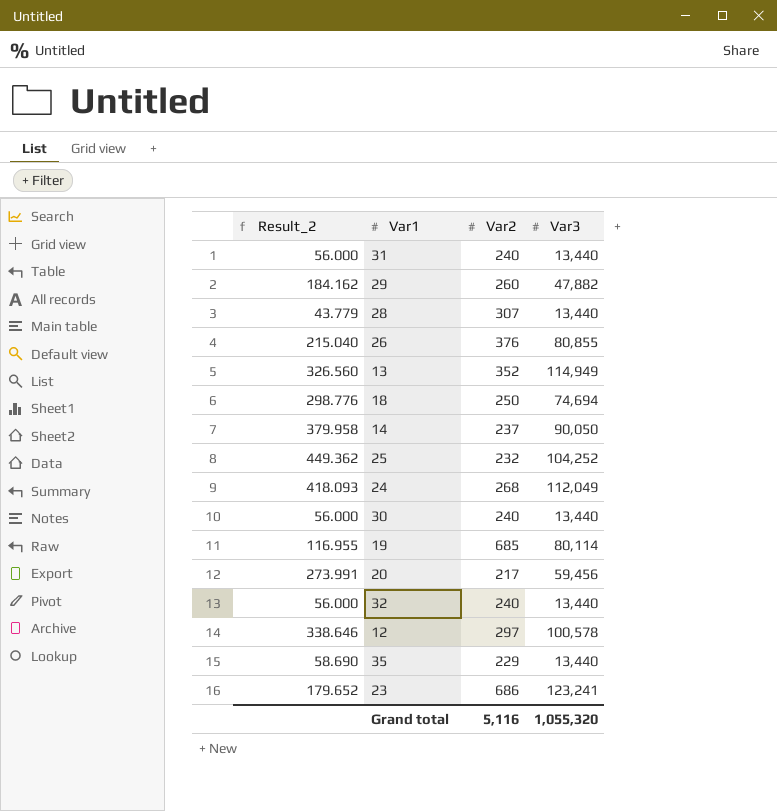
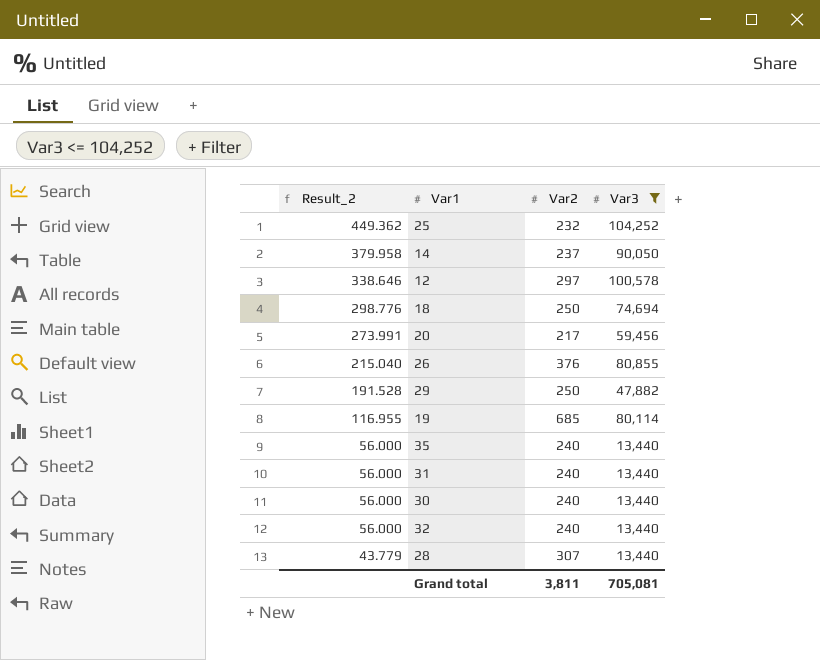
filter: none -> Var3 <= 104,252
row order: none -> Result_2 descending
29 | Result_2: 184.162 -> 191.528
29 | Var2: 260 -> 250
35 | Result_2: 58.690 -> 56.000
35 | Var2: 229 -> 240
Grand total | Var2: 5,116 -> 3,811
Grand total | Var3: 1,055,320 -> 705,081

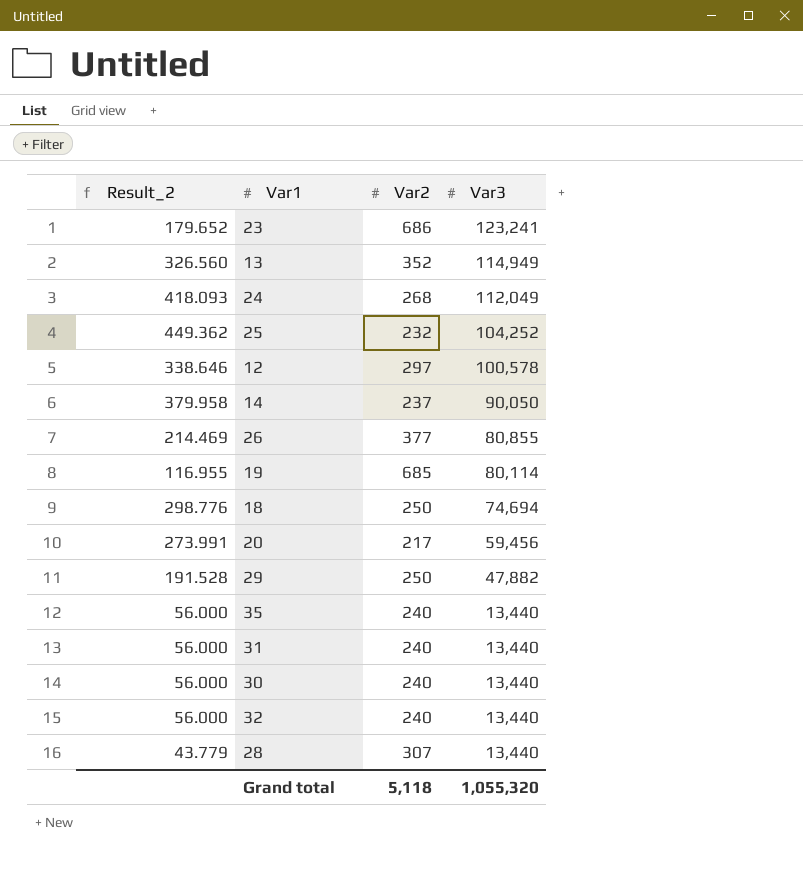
filter: Var3 <= 104,252 -> none
row order: Result_2 descending -> Var3 descending
26 | Result_2: 215.040 -> 214.469
26 | Var2: 376 -> 377
Grand total | Var2: 3,811 -> 5,118
Grand total | Var3: 705,081 -> 1,055,320

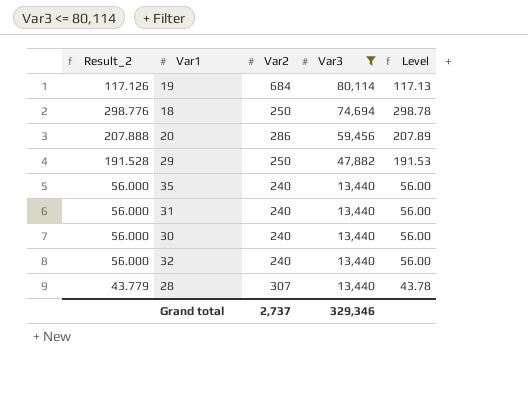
filter: none -> Var3 <= 80,114
column Level | formula: none -> [Var3] / [Var2]
19 | Result_2: 116.955 -> 117.126
19 | Var2: 685 -> 684
20 | Result_2: 273.991 -> 207.888
20 | Var2: 217 -> 286
Grand total | Var2: 5,118 -> 2,737
Grand total | Var3: 1,055,320 -> 329,346

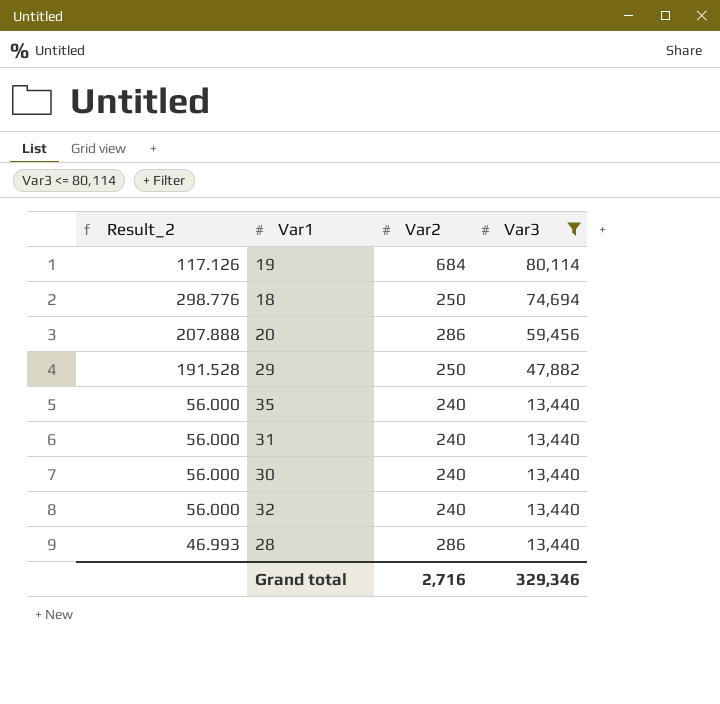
column Level | formula: [Var3] / [Var2] -> none
28 | Result_2: 43.779 -> 46.993
28 | Var2: 307 -> 286
Grand total | Var2: 2,737 -> 2,716

